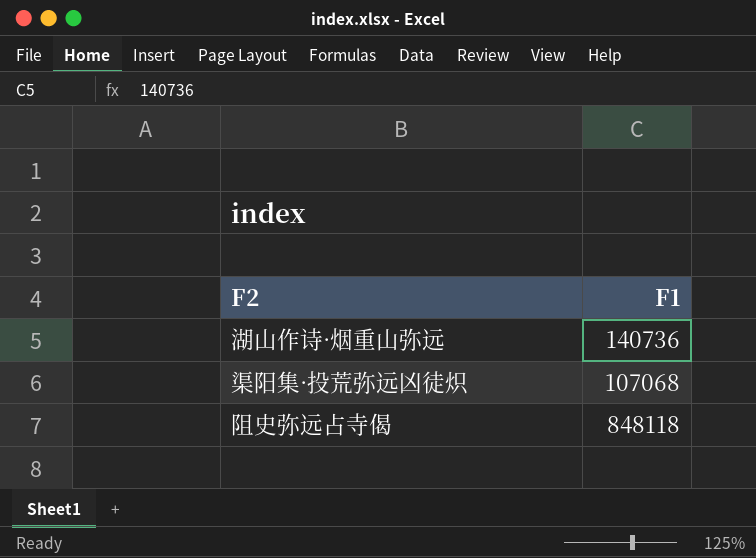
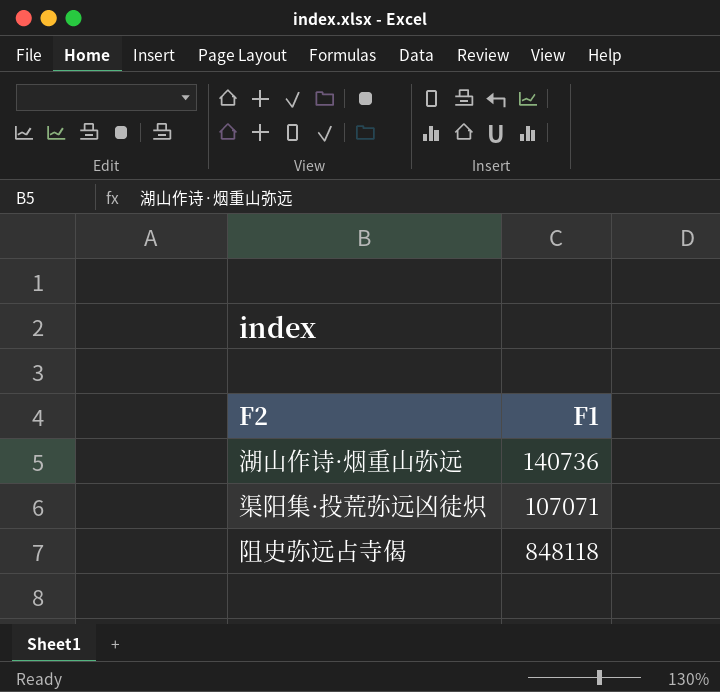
渠阳集·投荒弥远凶徒炽 | F1: 107068 -> 107071

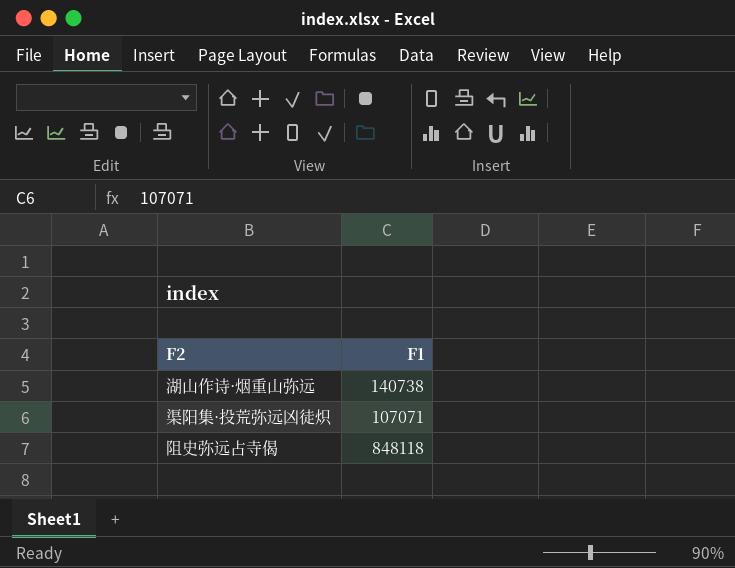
湖山作诗·烟重山弥远 | F1: 140736 -> 140738

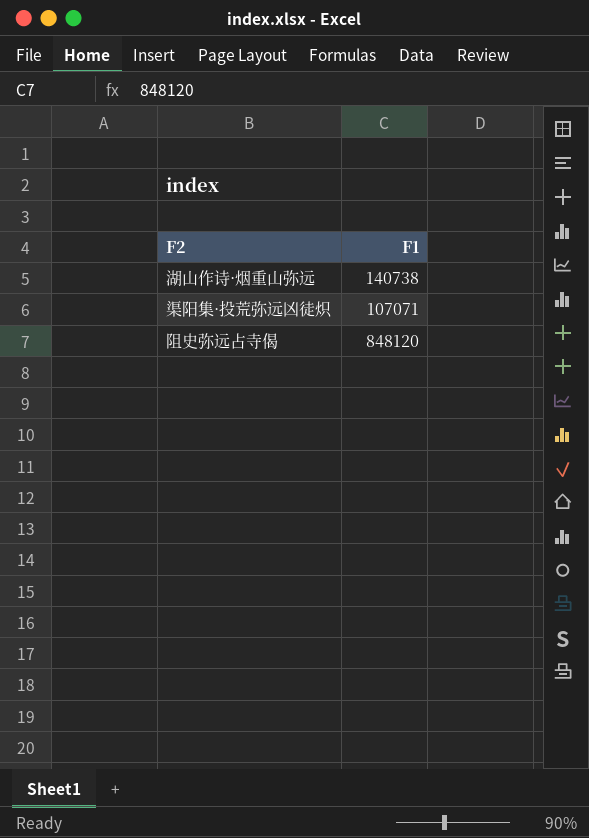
阻史弥远占寺偈 | F1: 848118 -> 848120

